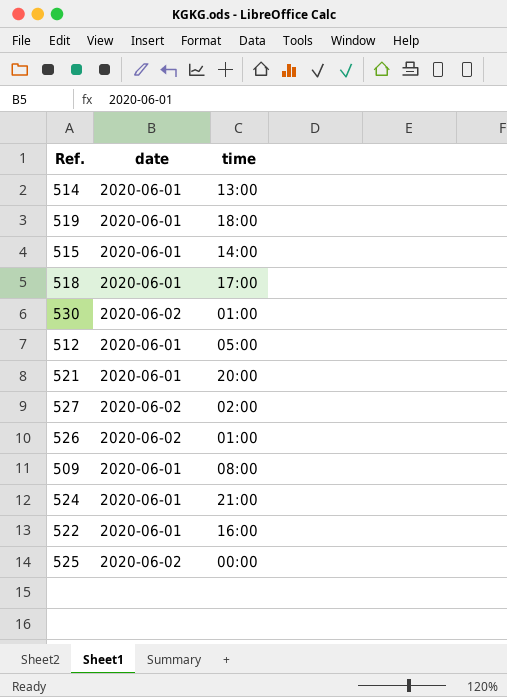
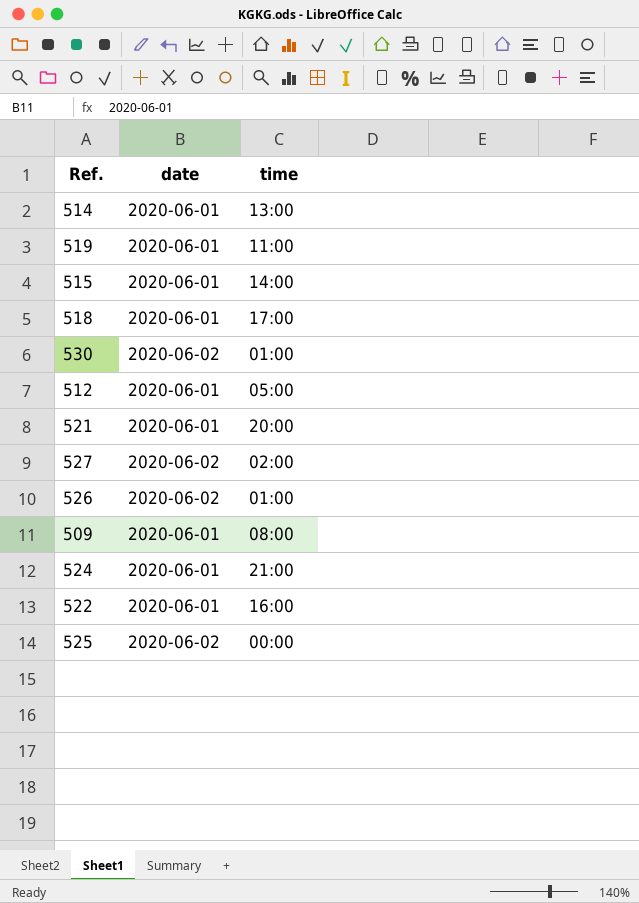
519 | time: 18:00 -> 11:00

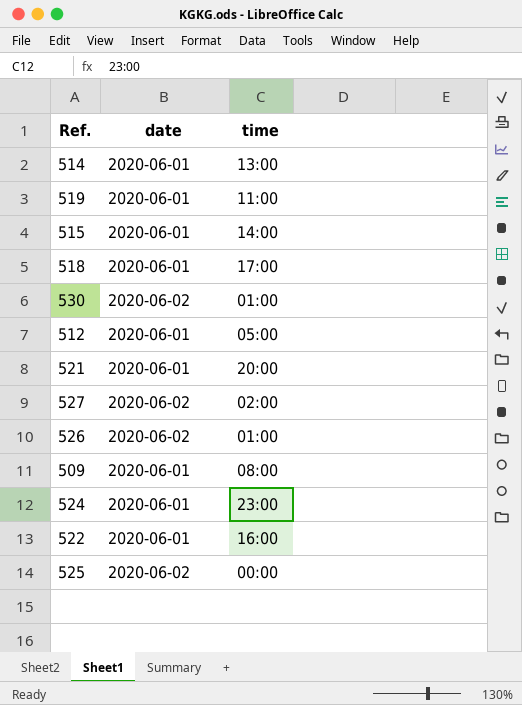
524 | time: 21:00 -> 23:00

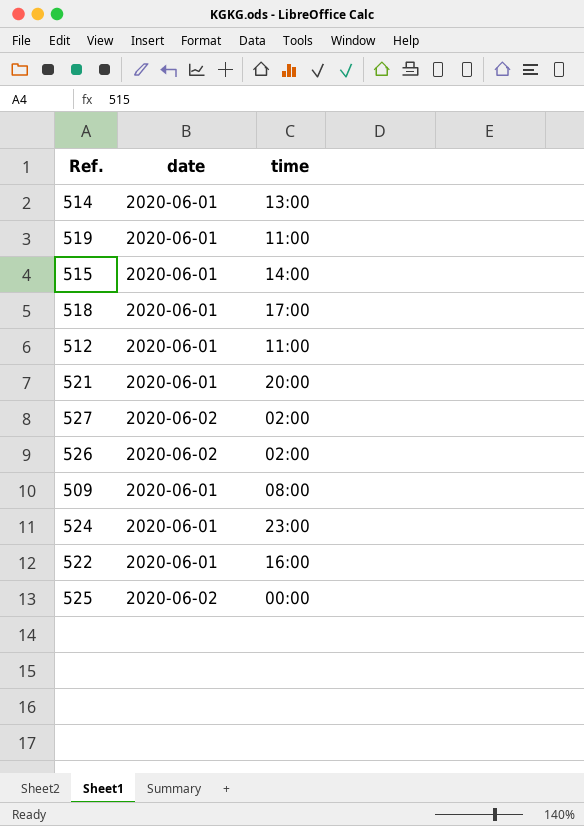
row 530: 2020-06-02 | 01:00 -> none
512 | time: 05:00 -> 11:00
526 | time: 01:00 -> 02:00

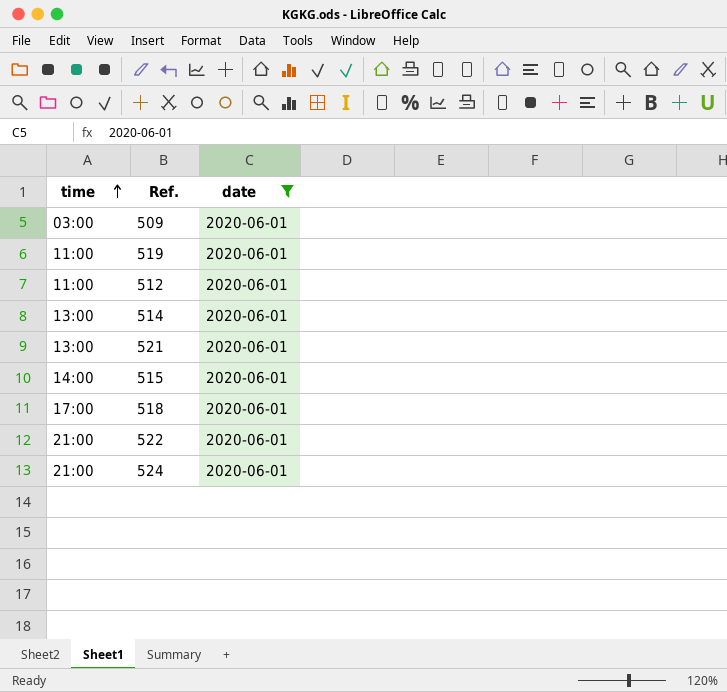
filter: none -> date = 2020-06-01
row order: none -> time ascending
column time | position: 3 -> 1
509 | time: 08:00 -> 03:00
521 | time: 20:00 -> 13:00
522 | time: 16:00 -> 21:00
524 | time: 23:00 -> 21:00

